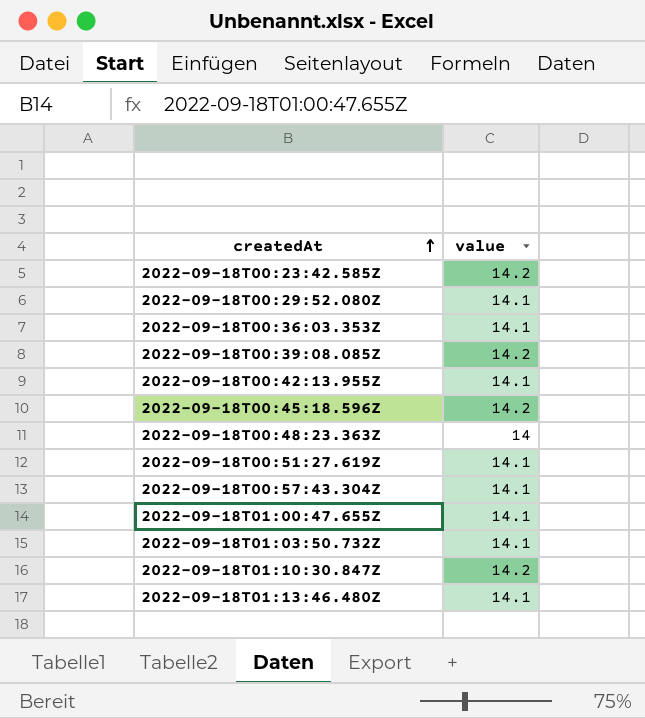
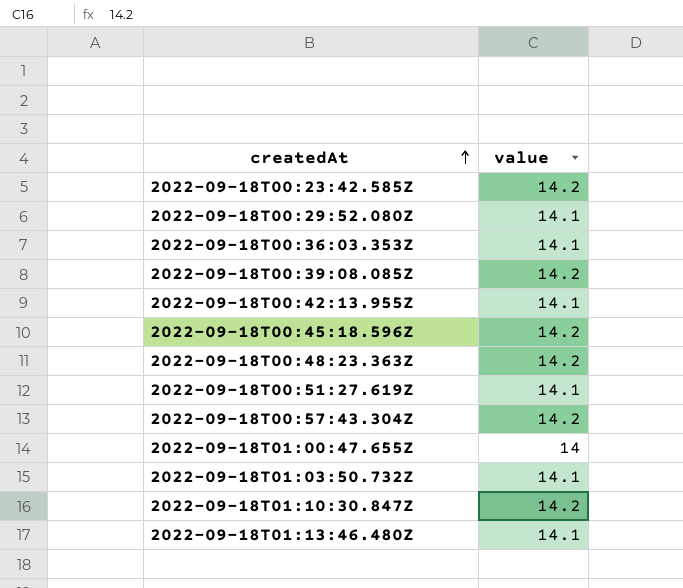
2022-09-18T00:48:23.363Z | value: 14 -> 14.2
2022-09-18T00:57:43.304Z | value: 14.1 -> 14.2
2022-09-18T01:00:47.655Z | value: 14.1 -> 14

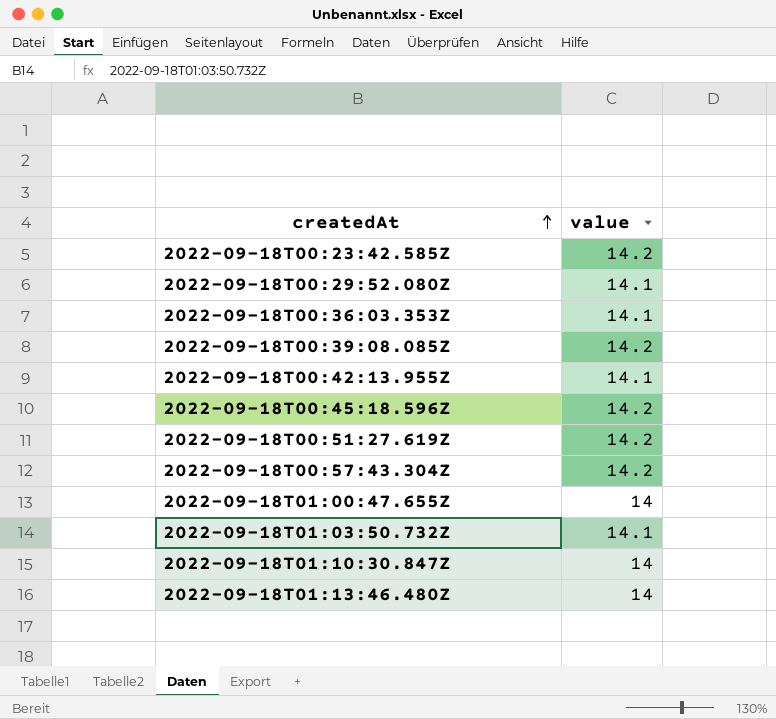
row 2022-09-18T00:48:23.363Z: 14.2 -> none
2022-09-18T00:51:27.619Z | value: 14.1 -> 14.2
2022-09-18T01:10:30.847Z | value: 14.2 -> 14
2022-09-18T01:13:46.480Z | value: 14.1 -> 14

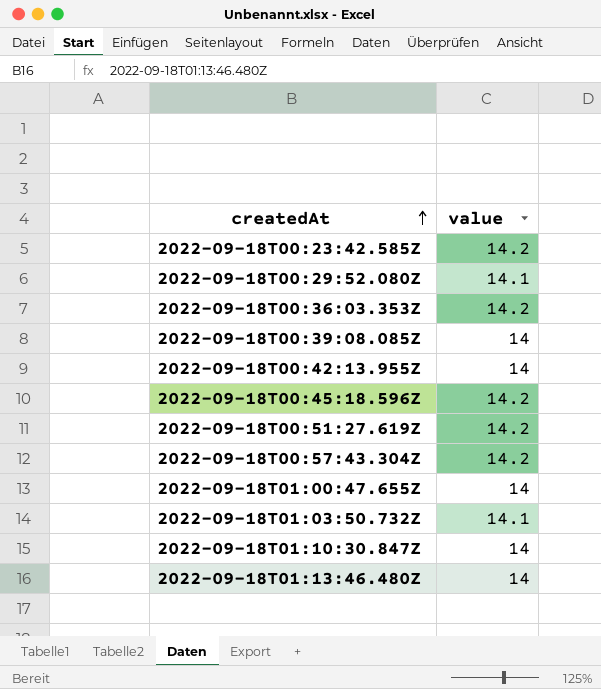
2022-09-18T00:36:03.353Z | value: 14.1 -> 14.2
2022-09-18T00:39:08.085Z | value: 14.2 -> 14
2022-09-18T00:42:13.955Z | value: 14.1 -> 14

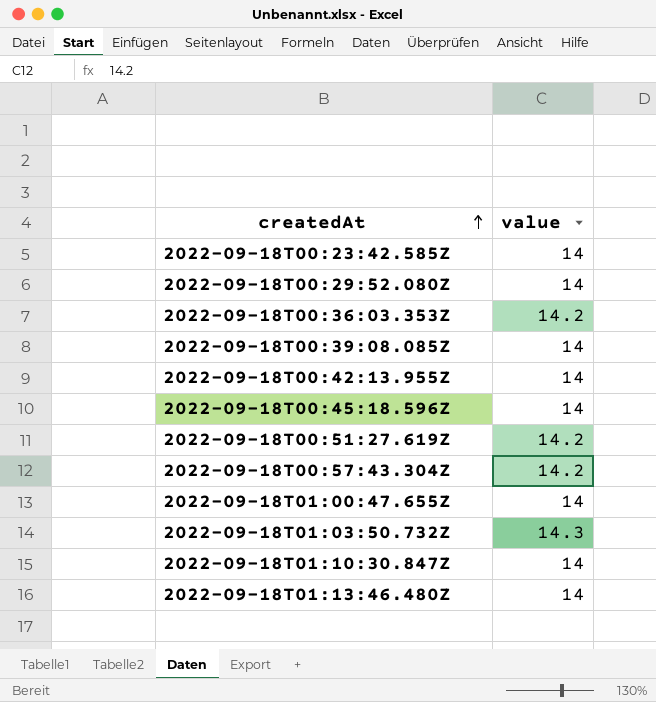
2022-09-18T00:23:42.585Z | value: 14.2 -> 14
2022-09-18T00:29:52.080Z | value: 14.1 -> 14
2022-09-18T00:45:18.596Z | value: 14.2 -> 14
2022-09-18T01:03:50.732Z | value: 14.1 -> 14.3

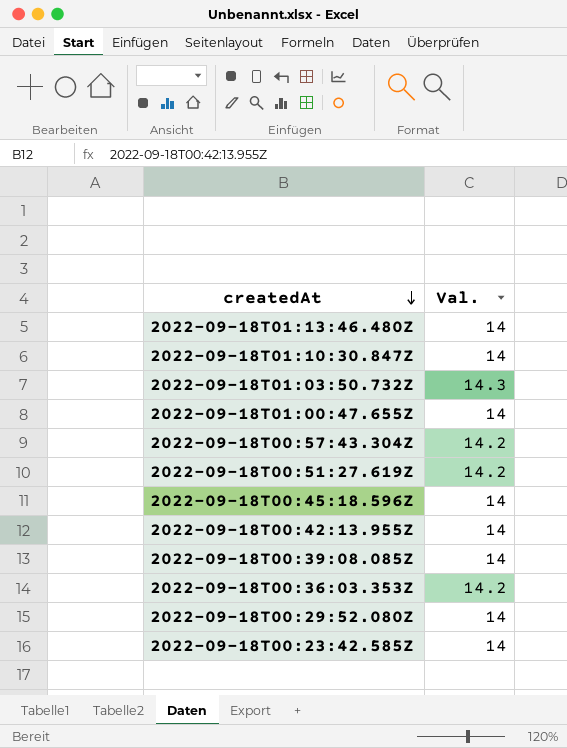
row order: createdAt ascending -> createdAt descending
column name: value -> Val.

